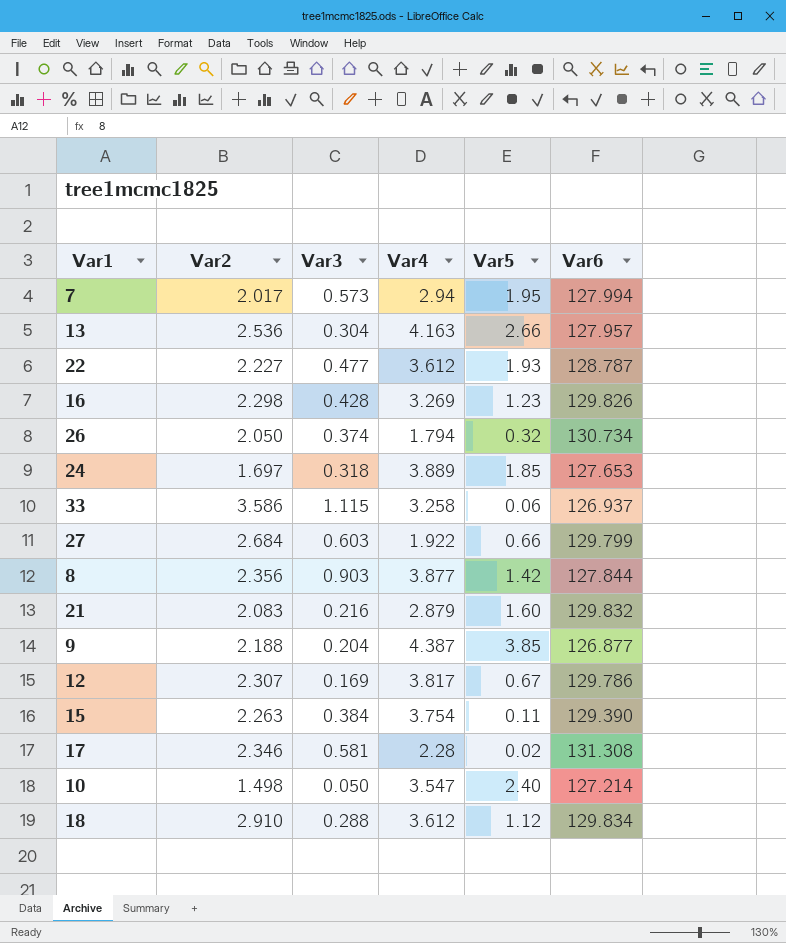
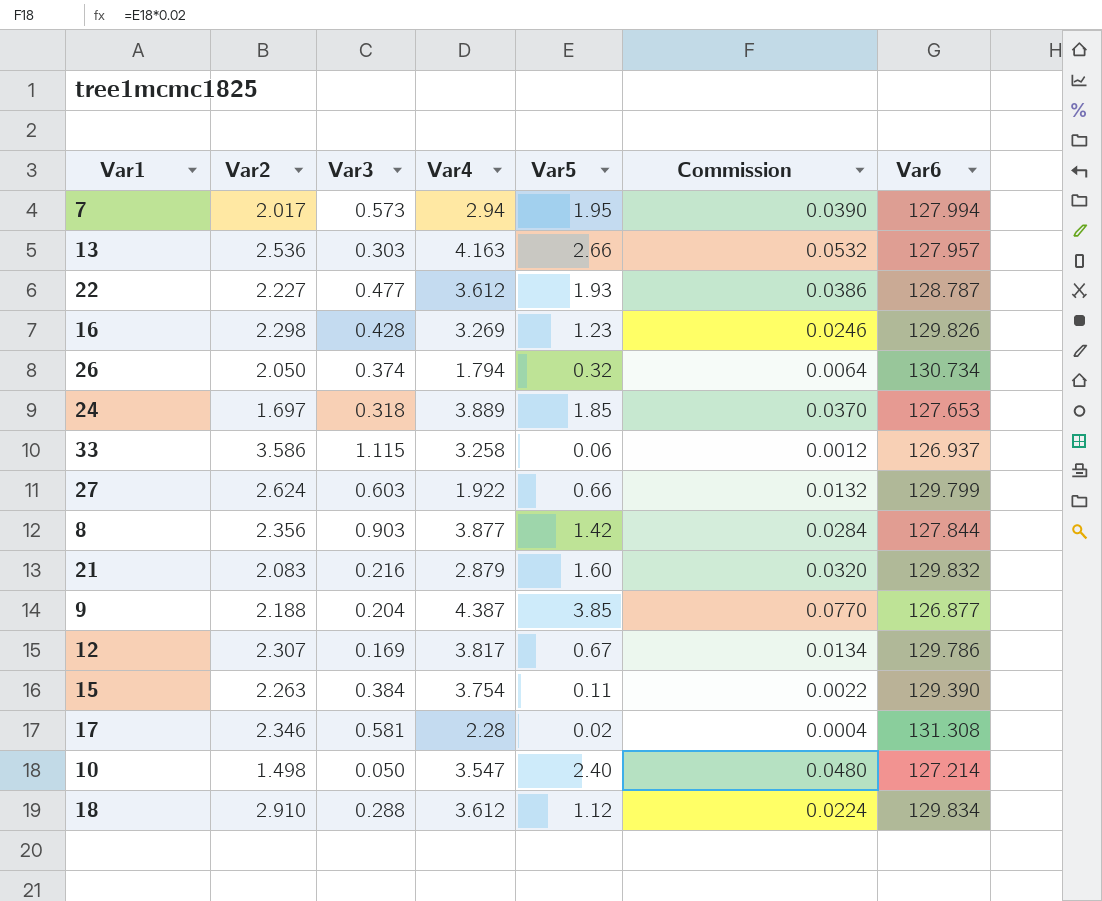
column Commission | formula: none -> [Var5] * 0.02
13 | Var3: 0.304 -> 0.303
27 | Var2: 2.684 -> 2.624

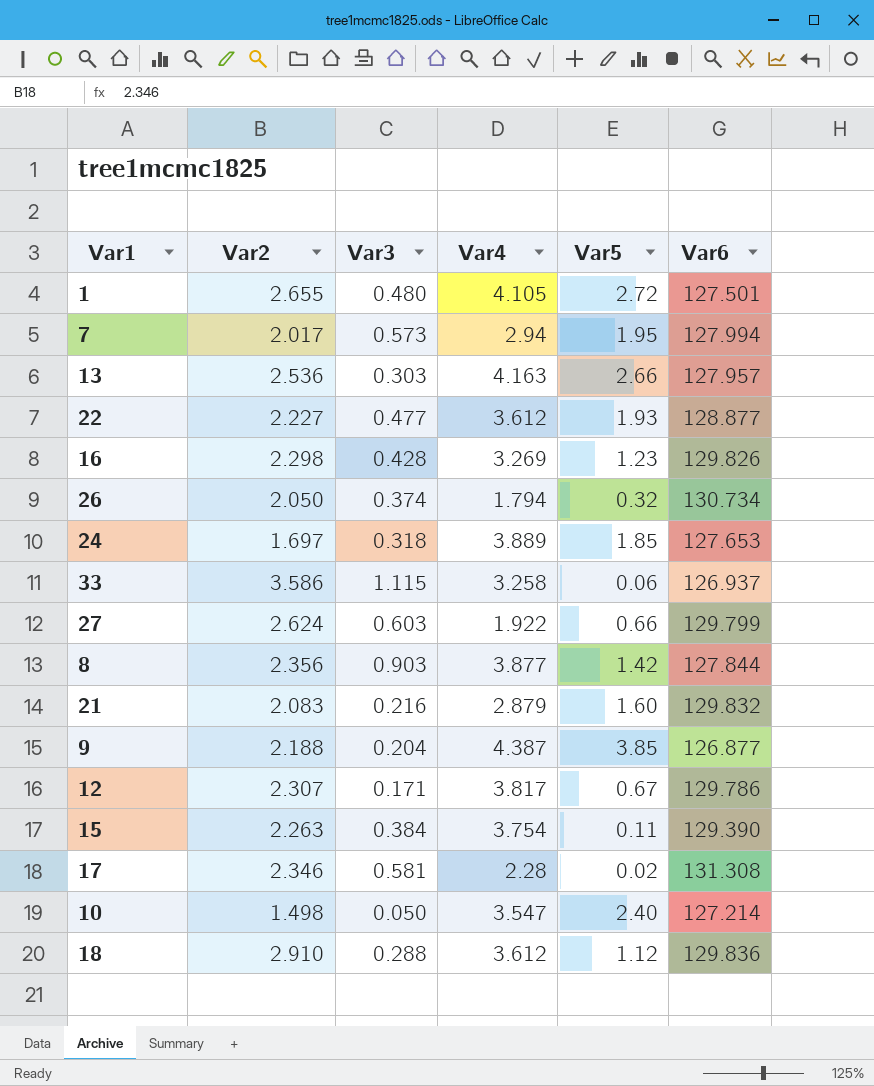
column Commission | formula: [Var5] * 0.02 -> none
row 1: none -> 2.655 | 0.480 | 4.105 | 2.72 | 127.501
22 | Var6: 128.787 -> 128.877
12 | Var3: 0.169 -> 0.171
18 | Var6: 129.834 -> 129.836

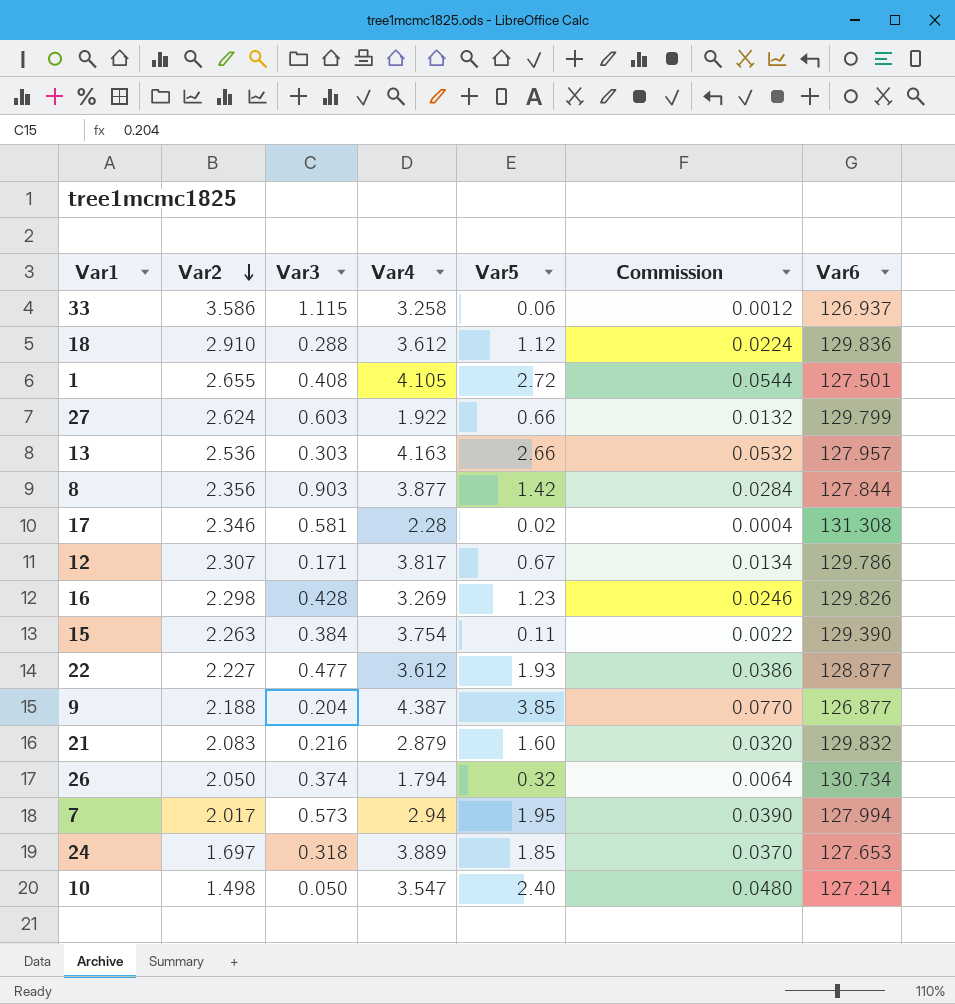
row order: none -> Var2 descending
column Commission | formula: none -> [Var5] * 0.02
1 | Var3: 0.480 -> 0.408

